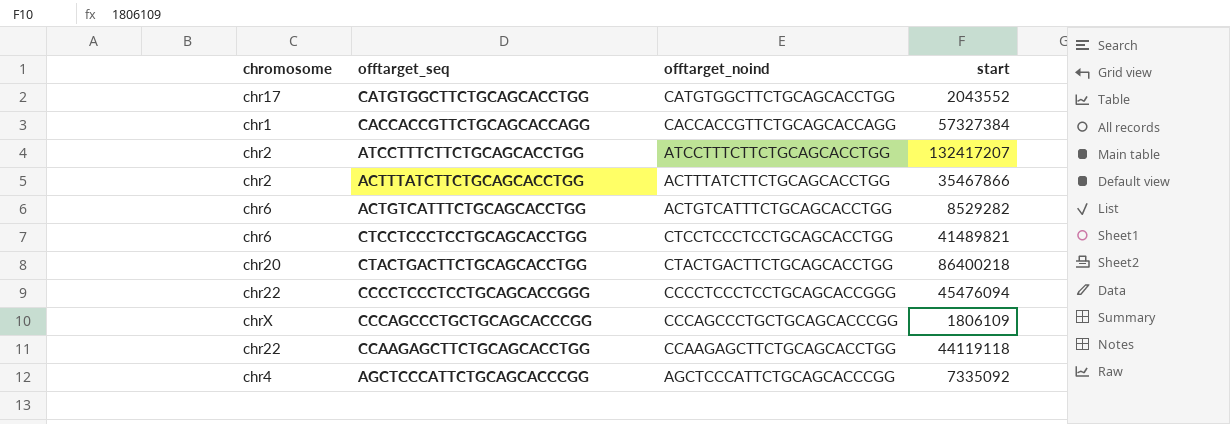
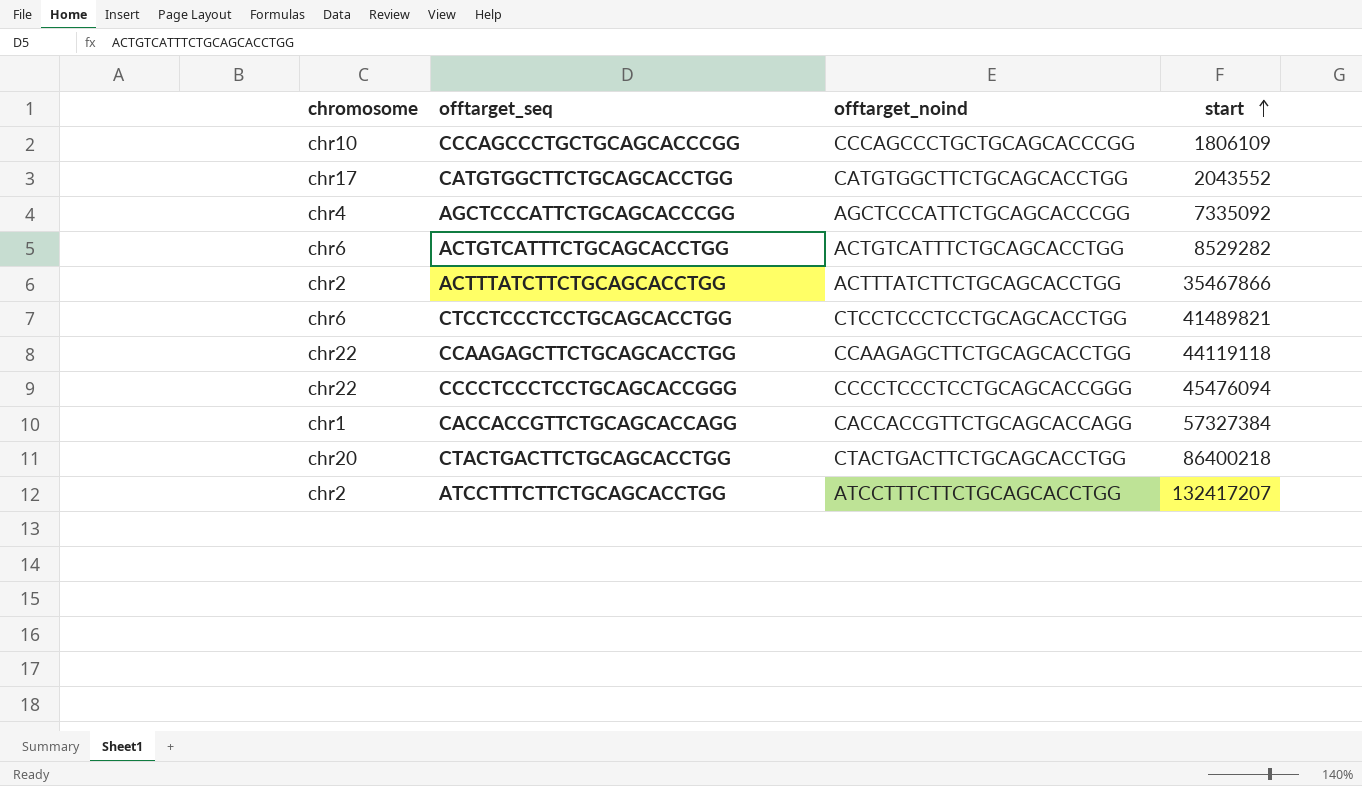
row order: none -> start ascending
CCCAGCCCTGCTGCAGCACCCGG | chromosome: chrX -> chr10

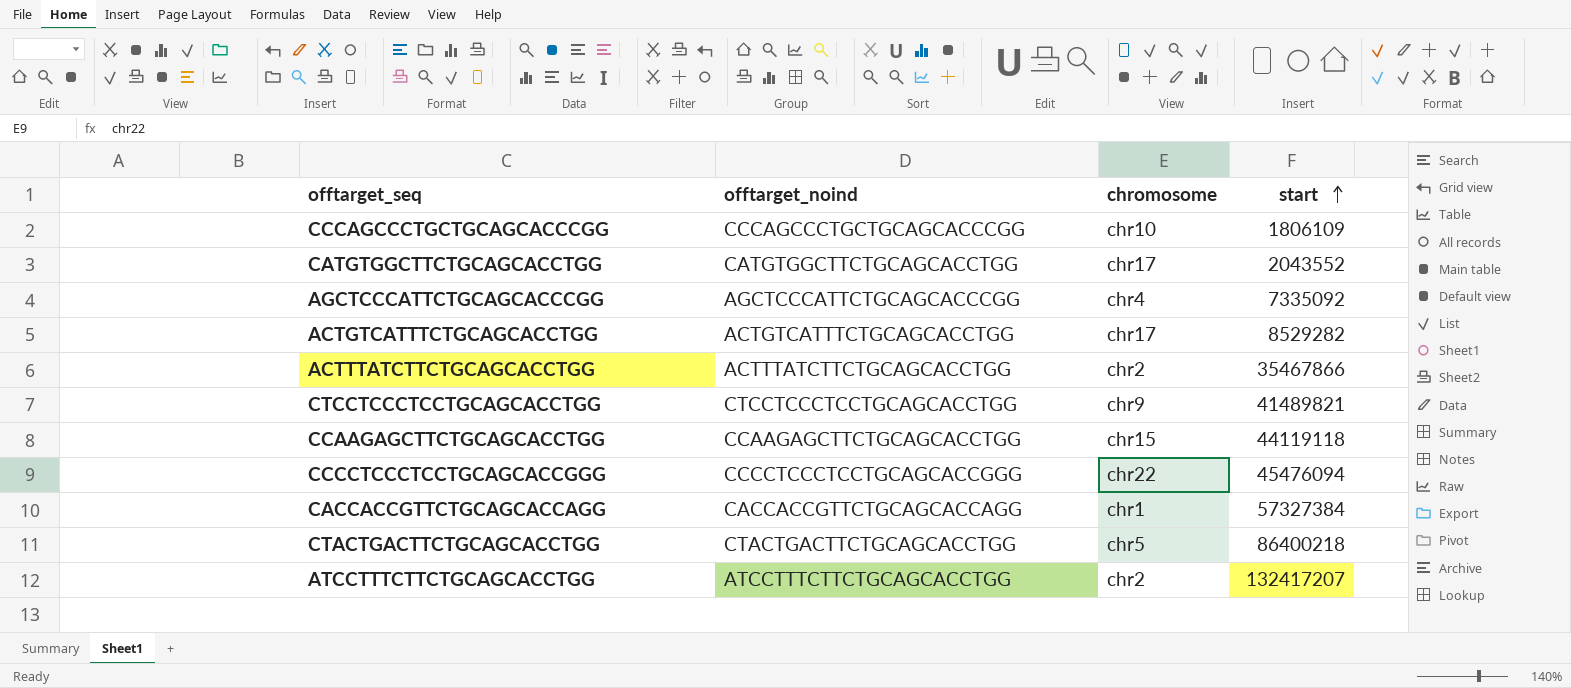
column chromosome | position: 1 -> 3
ACTGTCATTTCTGCAGCACCTGG | chromosome: chr6 -> chr17
CTCCTCCCTCCTGCAGCACCTGG | chromosome: chr6 -> chr9
CCAAGAGCTTCTGCAGCACCTGG | chromosome: chr22 -> chr15
CTACTGACTTCTGCAGCACCTGG | chromosome: chr20 -> chr5

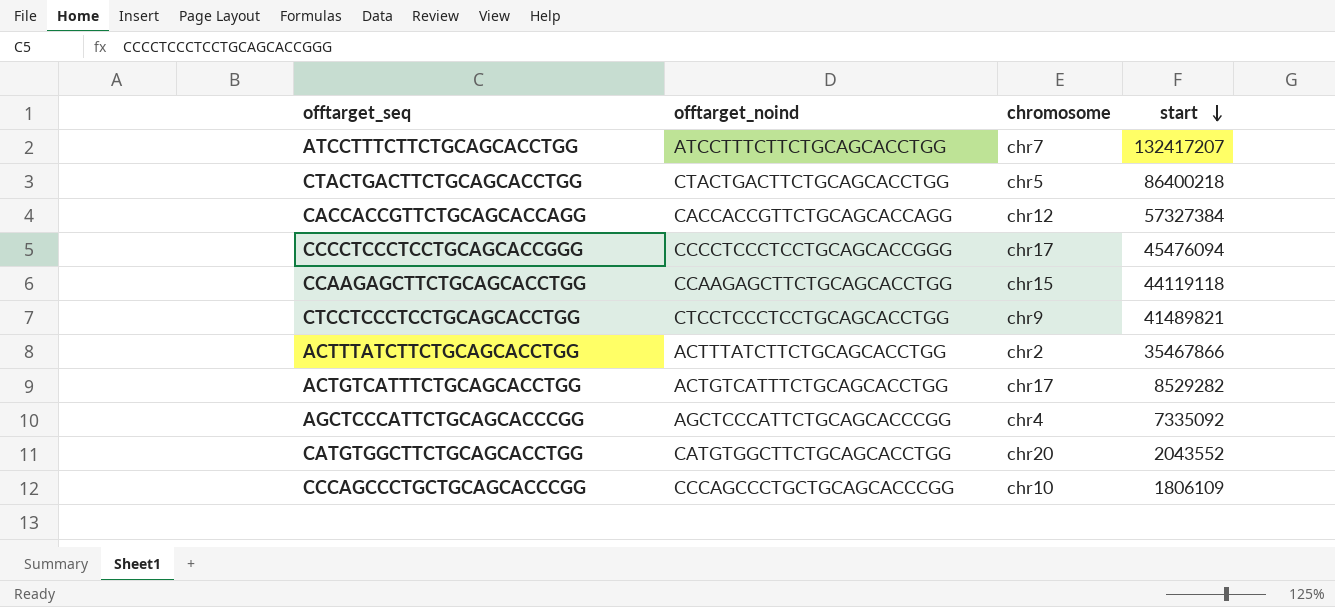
row order: start ascending -> start descending
ATCCTTTCTTCTGCAGCACCTGG | chromosome: chr2 -> chr7
CACCACCGTTCTGCAGCACCAGG | chromosome: chr1 -> chr12
CCCCTCCCTCCTGCAGCACCGGG | chromosome: chr22 -> chr17
CATGTGGCTTCTGCAGCACCTGG | chromosome: chr17 -> chr20

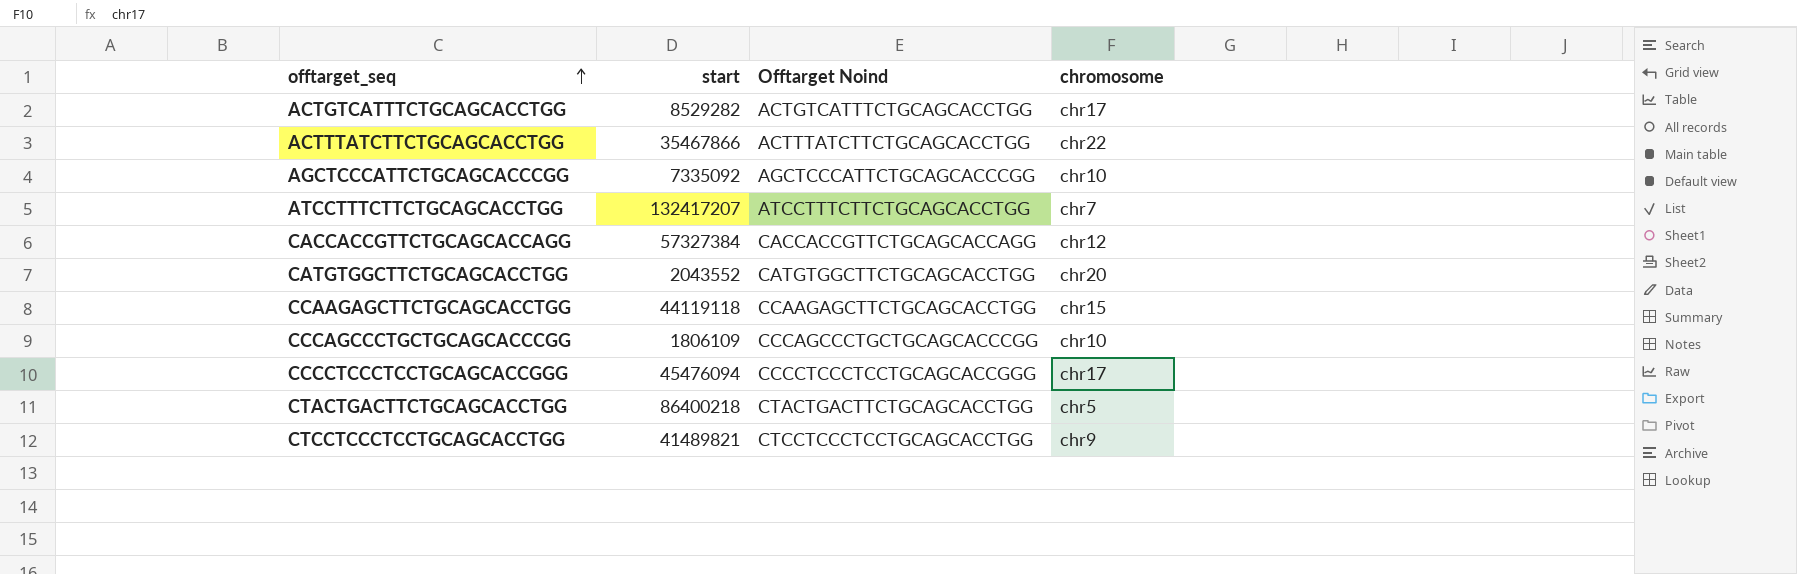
row order: start descending -> offtarget_seq ascending
column start | position: 4 -> 2
column name: offtarget_noind -> Offtarget Noind
ACTTTATCTTCTGCAGCACCTGG | chromosome: chr2 -> chr22
AGCTCCCATTCTGCAGCACCCGG | chromosome: chr4 -> chr10

